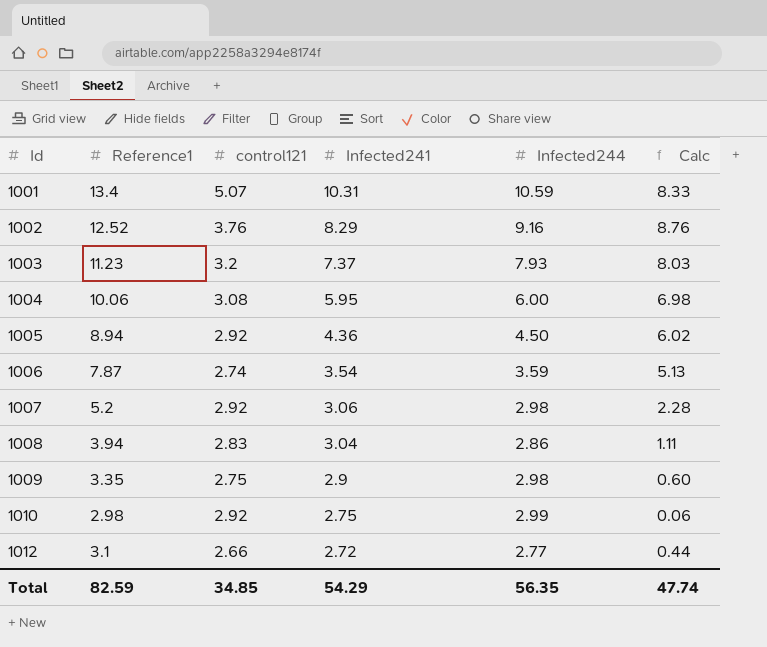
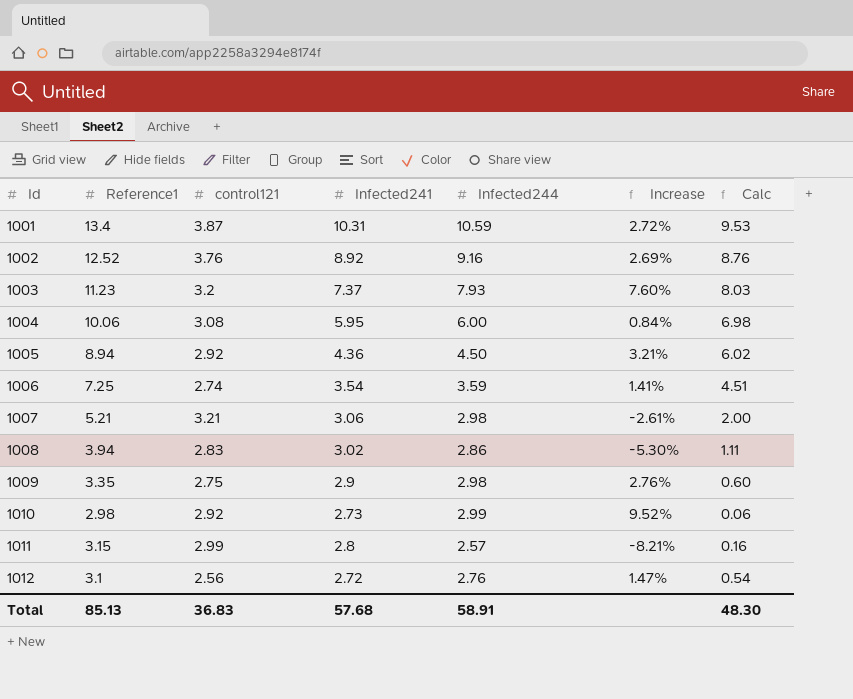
column Increase | formula: none -> ([Infected244] - [Infected241]) / [Infected241]
1001 | control121: 5.07 -> 3.87
1001 | Calc: 8.33 -> 9.53
1002 | Infected241: 8.29 -> 8.92
1006 | Reference1: 7.87 -> 7.25
1006 | Calc: 5.13 -> 4.51
1007 | Reference1: 5.2 -> 5.21
1007 | control121: 2.92 -> 3.21
1007 | Calc: 2.28 -> 2.00
1008 | Infected241: 3.04 -> 3.02
1010 | Infected241: 2.75 -> 2.73
row 1011: none -> 3.15 | 2.99 | 2.8 | 2.57 | -8.21% | 0.16
1012 | control121: 2.66 -> 2.56
1012 | Infected244: 2.77 -> 2.76
1012 | Calc: 0.44 -> 0.54
Total | Reference1: 82.59 -> 85.13
Total | control121: 34.85 -> 36.83
Total | Infected241: 54.29 -> 57.68
Total | Infected244: 56.35 -> 58.91
Total | Calc: 47.74 -> 48.30

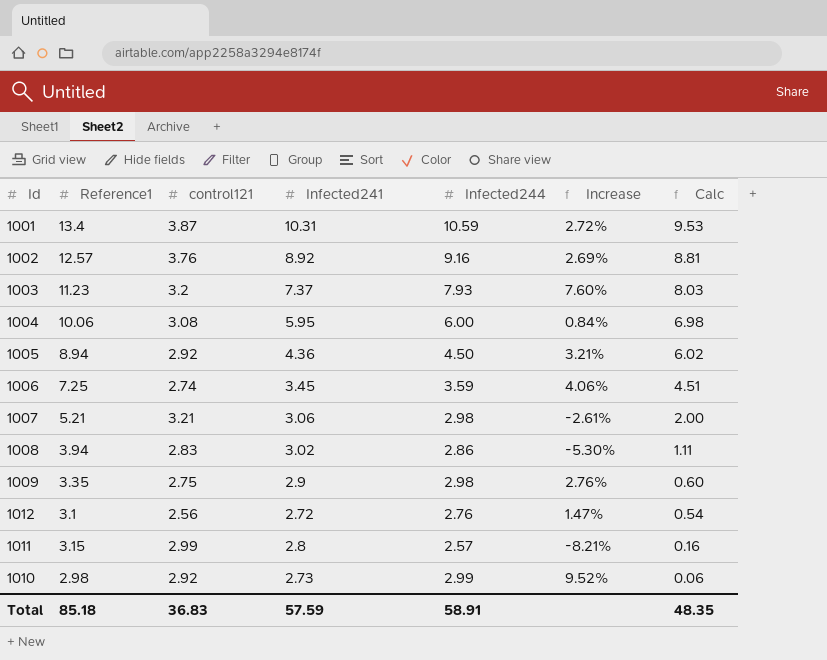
row order: Id ascending -> Calc descending
1002 | Reference1: 12.52 -> 12.57
1002 | Calc: 8.76 -> 8.81
1006 | Infected241: 3.54 -> 3.45
1006 | Increase: 1.41% -> 4.06%
Total | Reference1: 85.13 -> 85.18
Total | Infected241: 57.68 -> 57.59
Total | Calc: 48.30 -> 48.35

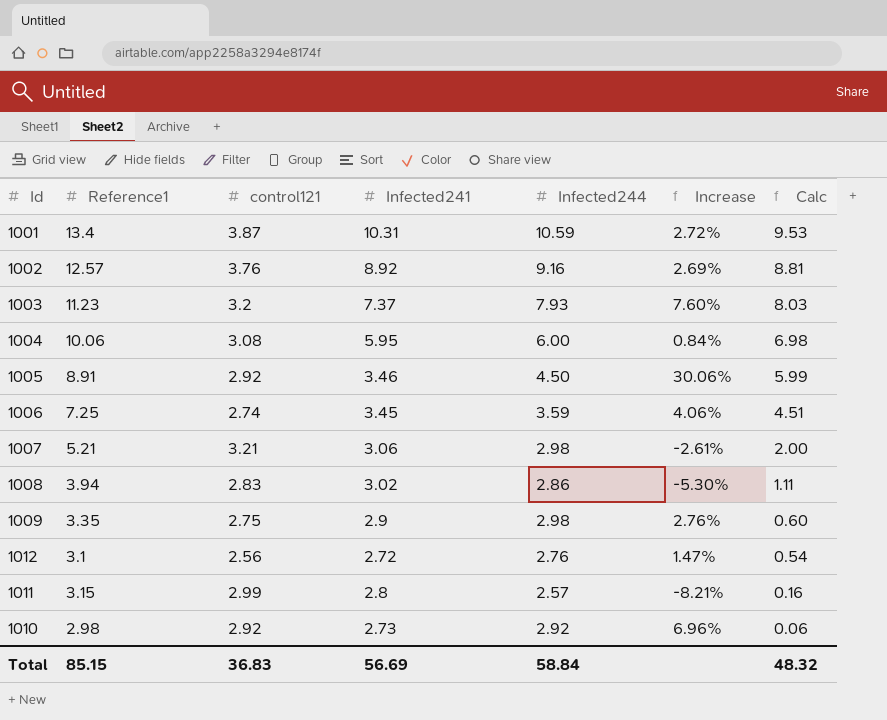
1005 | Reference1: 8.94 -> 8.91
1005 | Infected241: 4.36 -> 3.46
1005 | Increase: 3.21% -> 30.06%
1005 | Calc: 6.02 -> 5.99
1010 | Infected244: 2.99 -> 2.92
1010 | Increase: 9.52% -> 6.96%
Total | Reference1: 85.18 -> 85.15
Total | Infected241: 57.59 -> 56.69
Total | Infected244: 58.91 -> 58.84
Total | Calc: 48.35 -> 48.32

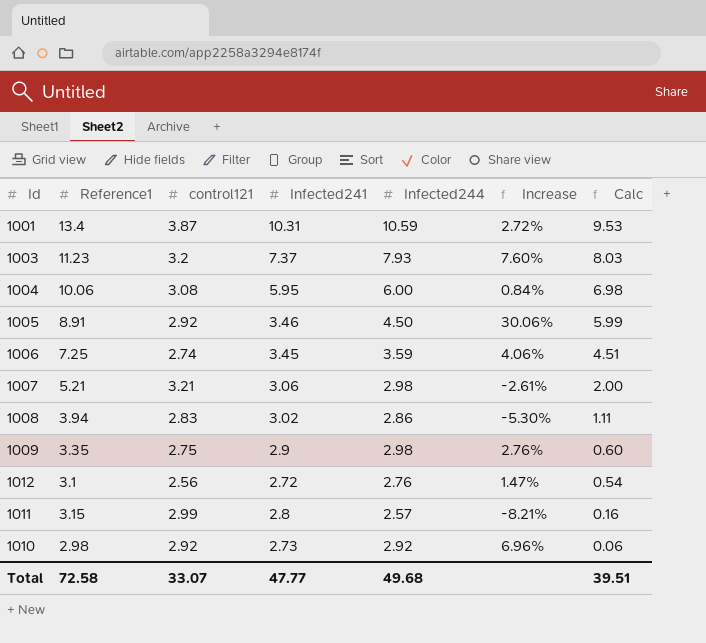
row 1002: 12.57 | 3.76 | 8.92 | 9.16 | 2.69% | 8.81 -> none
Total | Reference1: 85.15 -> 72.58
Total | control121: 36.83 -> 33.07
Total | Infected241: 56.69 -> 47.77
Total | Infected244: 58.84 -> 49.68
Total | Calc: 48.32 -> 39.51

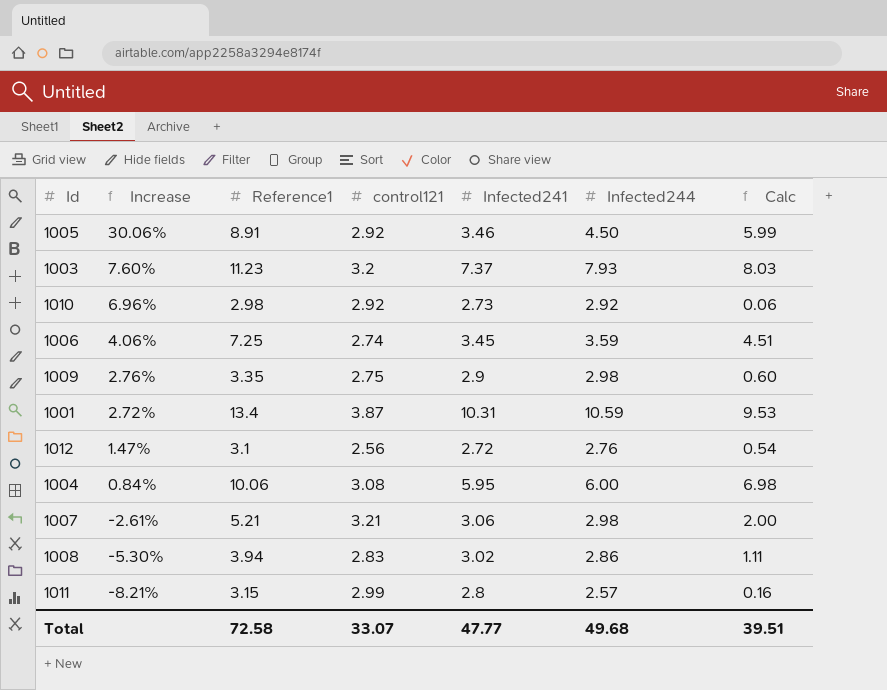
row order: Calc descending -> Increase descending
column Increase | position: 6 -> 2

